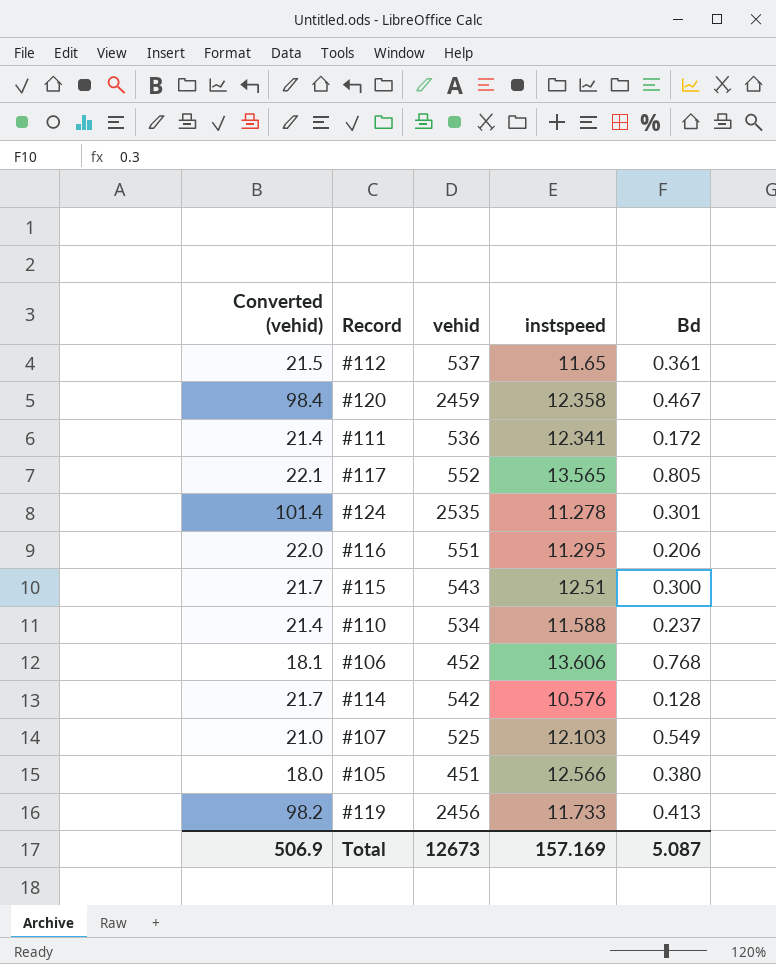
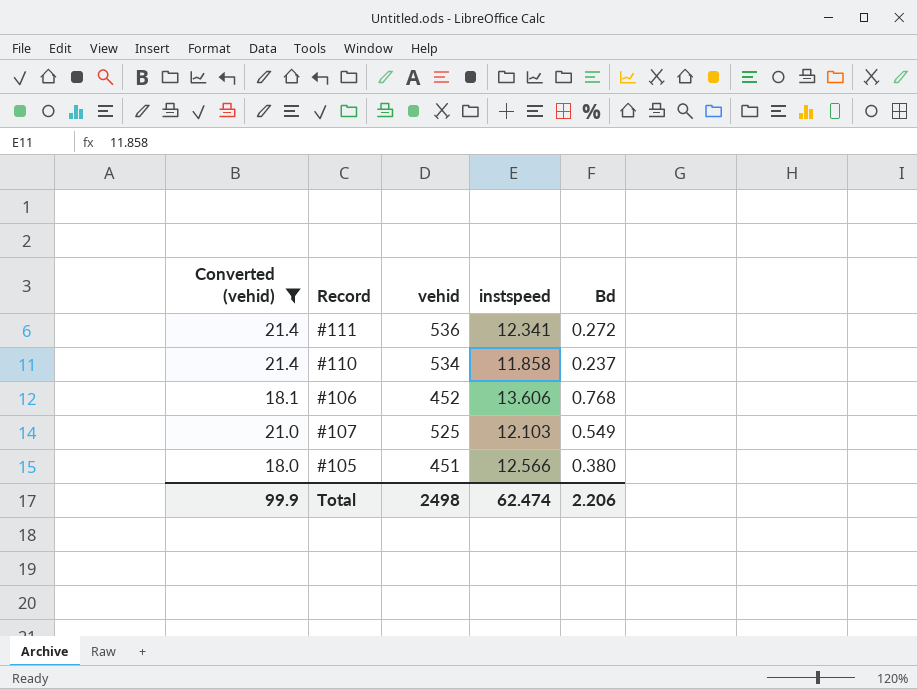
filter: none -> Converted (vehid) <= 21.4
#111 | Bd: 0.172 -> 0.272
#110 | instspeed: 11.588 -> 11.858
Total | Converted (vehid): 506.9 -> 99.9
Total | vehid: 12673 -> 2498
Total | instspeed: 157.169 -> 62.474
Total | Bd: 5.087 -> 2.206

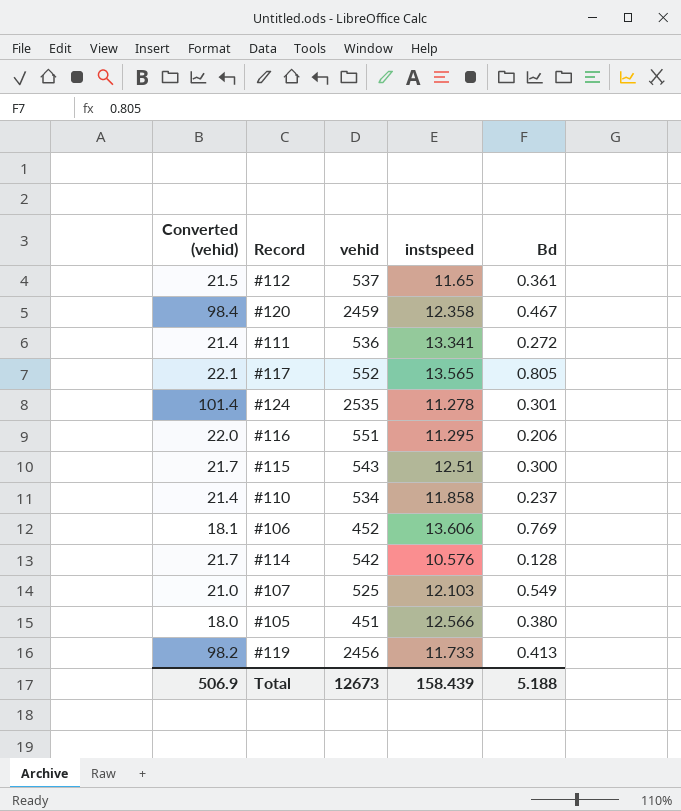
filter: Converted (vehid) <= 21.4 -> none
#111 | instspeed: 12.341 -> 13.341
#106 | Bd: 0.768 -> 0.769
Total | Converted (vehid): 99.9 -> 506.9
Total | vehid: 2498 -> 12673
Total | instspeed: 62.474 -> 158.439
Total | Bd: 2.206 -> 5.188

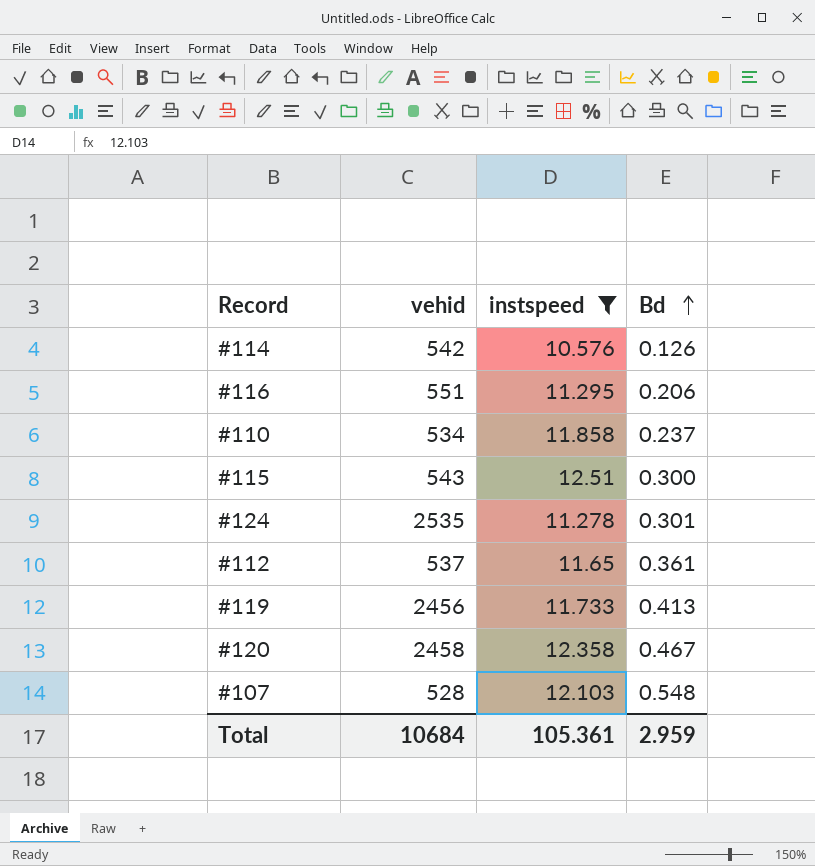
filter: none -> instspeed <= 12.51
row order: none -> Bd ascending
column Converted (vehid) | formula: [vehid] * 0.04 -> none
#114 | Bd: 0.128 -> 0.126
#120 | vehid: 2459 -> 2458
#107 | vehid: 525 -> 528
#107 | Bd: 0.549 -> 0.548
Total | vehid: 12673 -> 10684
Total | instspeed: 158.439 -> 105.361
Total | Bd: 5.188 -> 2.959

